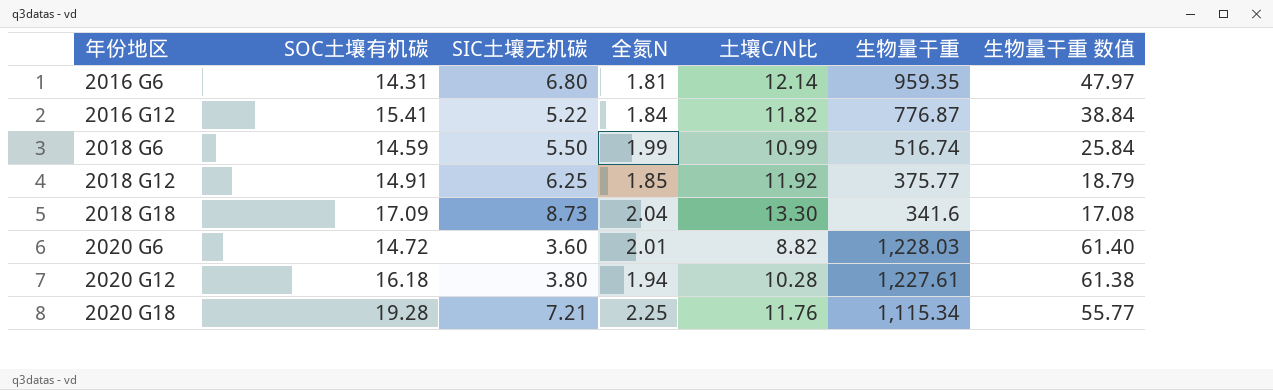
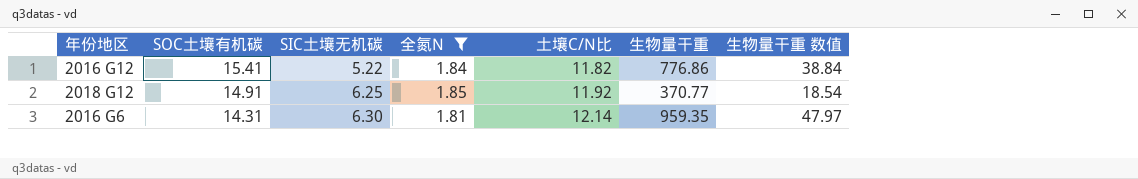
filter: none -> 全氮N <= 1.85
row order: 年份地区 ascending -> SOC土壤有机碳 descending
2016 G12 | 生物量干重: 776.87 -> 776.86
2018 G12 | 生物量干重: 375.77 -> 370.77
2018 G12 | 生物量干重 数值: 18.79 -> 18.54
2016 G6 | SIC土壤无机碳: 6.80 -> 6.30

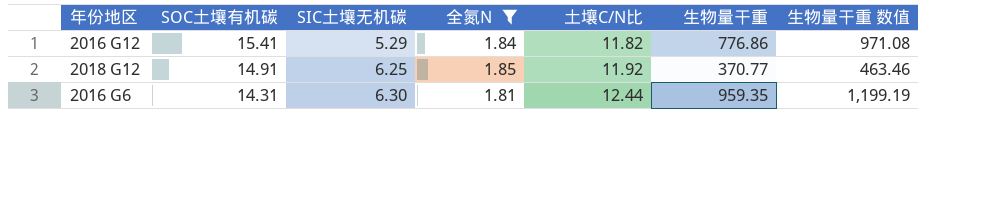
column 生物量干重 数值 | formula: [生物量干重] * 0.05 -> [生物量干重] * 1.25
2016 G12 | SIC土壤无机碳: 5.22 -> 5.29
2016 G6 | 土壤C/N比: 12.14 -> 12.44

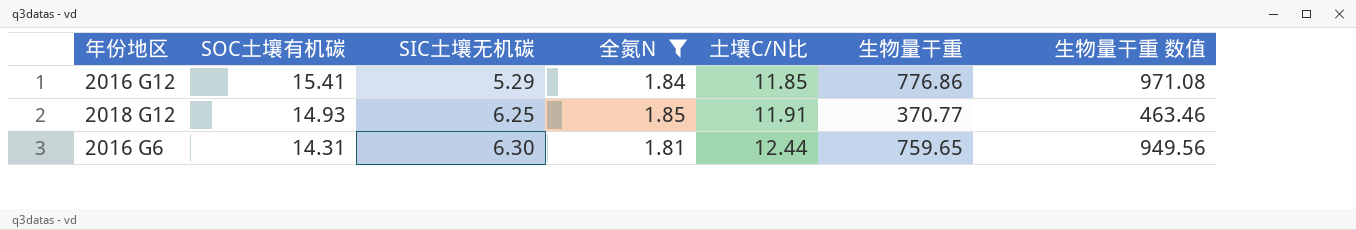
2016 G12 | 土壤C/N比: 11.82 -> 11.85
2018 G12 | SOC土壤有机碳: 14.91 -> 14.93
2018 G12 | 土壤C/N比: 11.92 -> 11.91
2016 G6 | 生物量干重: 959.35 -> 759.65
2016 G6 | 生物量干重 数值: 1,199.19 -> 949.56

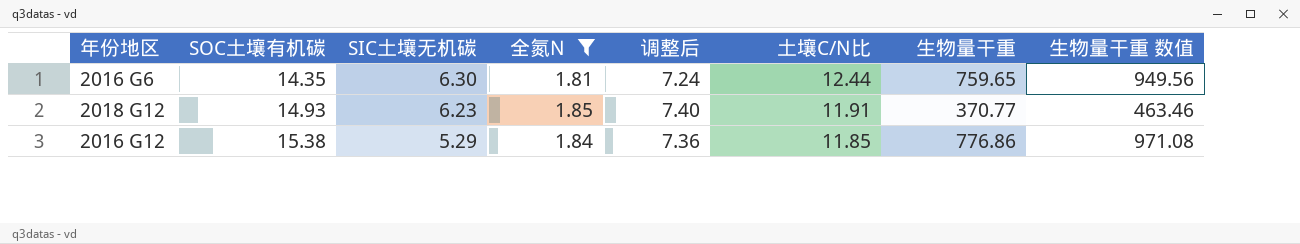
row order: SOC土壤有机碳 descending -> SOC土壤有机碳 ascending
column 调整后 | formula: none -> [全氮N] * 4
2016 G6 | SOC土壤有机碳: 14.31 -> 14.35
2018 G12 | SIC土壤无机碳: 6.25 -> 6.23
2016 G12 | SOC土壤有机碳: 15.41 -> 15.38

